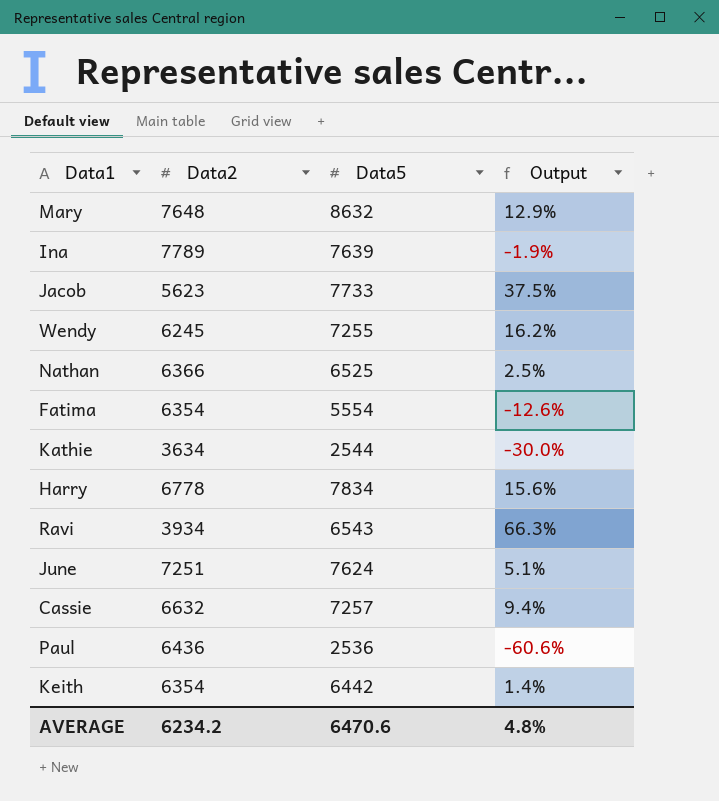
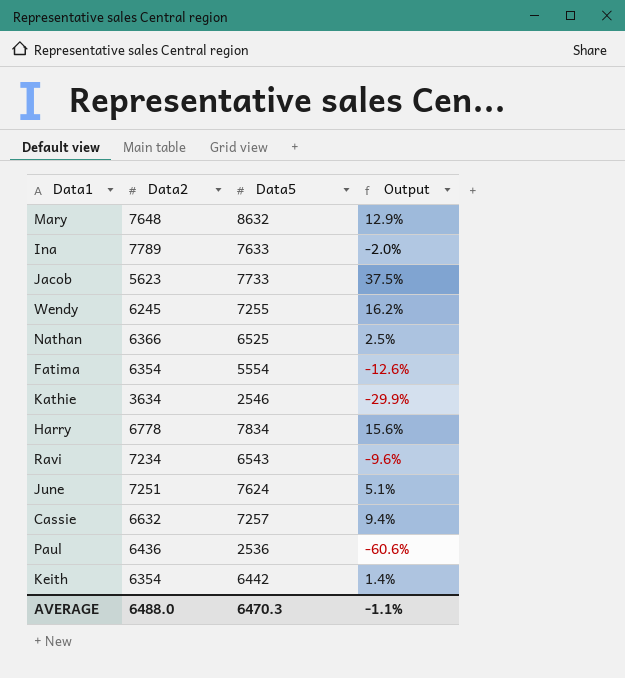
Ina | Data5: 7639 -> 7633
Ina | Output: -1.9% -> -2.0%
Kathie | Data5: 2544 -> 2546
Kathie | Output: -30.0% -> -29.9%
Ravi | Data2: 3934 -> 7234
Ravi | Output: 66.3% -> -9.6%
AVERAGE | Data2: 6234.2 -> 6488.0
AVERAGE | Data5: 6470.6 -> 6470.3
AVERAGE | Output: 4.8% -> -1.1%

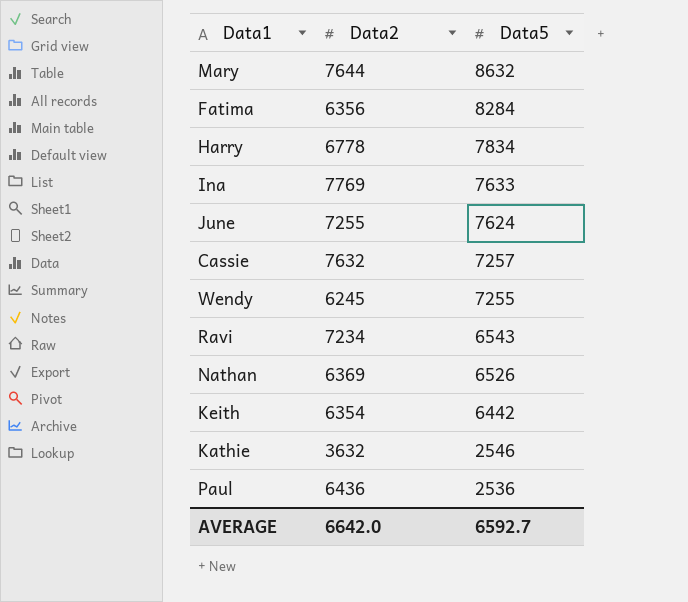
row order: none -> Data5 descending
column Output | formula: ([Data5] - [Data2]) / [Data2] -> none
row Jacob: 5623 | 7733 | 37.5% -> none
Mary | Data2: 7648 -> 7644
Fatima | Data2: 6354 -> 6356
Fatima | Data5: 5554 -> 8284
Ina | Data2: 7789 -> 7769
June | Data2: 7251 -> 7255
Cassie | Data2: 6632 -> 7632
Nathan | Data2: 6366 -> 6369
Nathan | Data5: 6525 -> 6526
Kathie | Data2: 3634 -> 3632
AVERAGE | Data2: 6488.0 -> 6642.0
AVERAGE | Data5: 6470.3 -> 6592.7

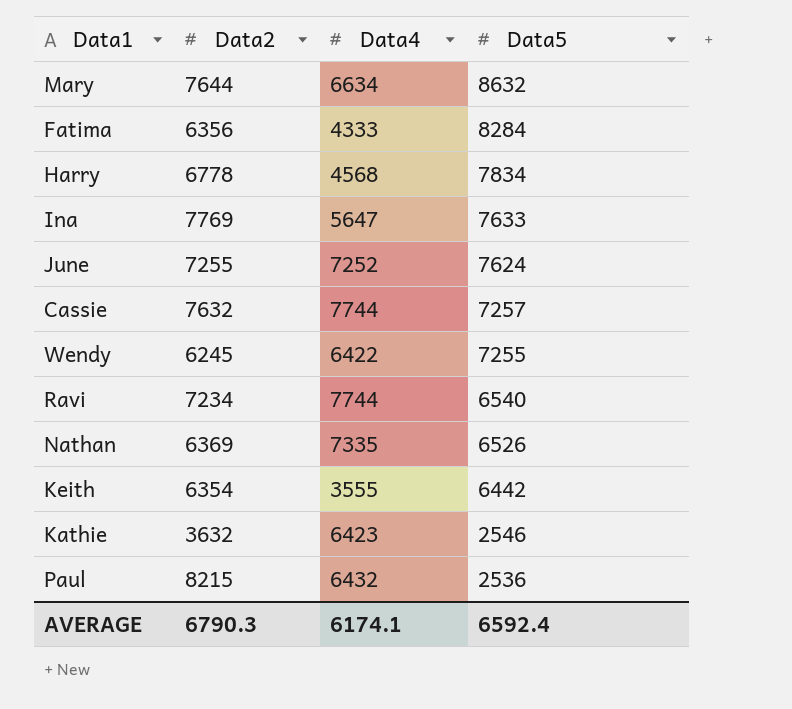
column Data4 | position: none -> 3
Ravi | Data5: 6543 -> 6540
Paul | Data2: 6436 -> 8215
AVERAGE | Data2: 6642.0 -> 6790.3
AVERAGE | Data5: 6592.7 -> 6592.4

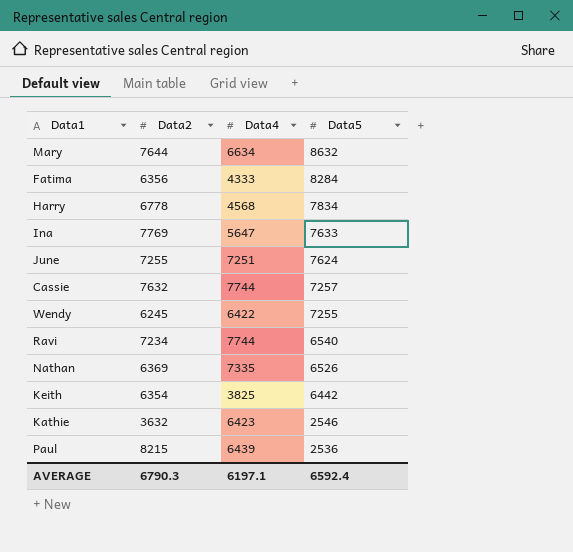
June | Data4: 7252 -> 7251
Keith | Data4: 3555 -> 3825
Paul | Data4: 6432 -> 6439
AVERAGE | Data4: 6174.1 -> 6197.1

